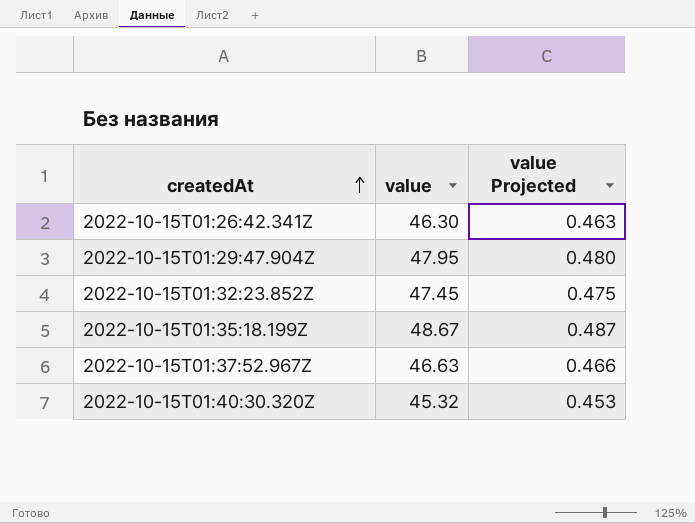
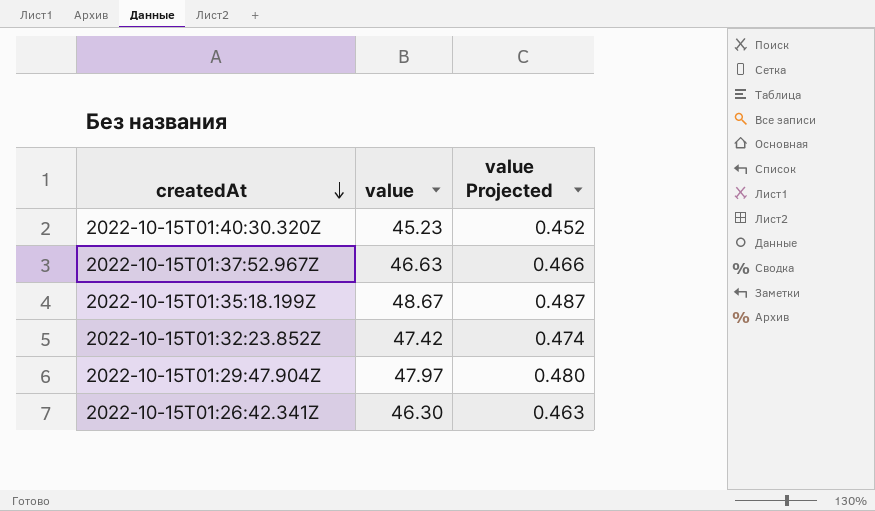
row order: createdAt ascending -> createdAt descending
2022-10-15T01:40:30.320Z | value: 45.32 -> 45.23
2022-10-15T01:40:30.320Z | value Projected: 0.453 -> 0.452
2022-10-15T01:32:23.852Z | value: 47.45 -> 47.42
2022-10-15T01:32:23.852Z | value Projected: 0.475 -> 0.474
2022-10-15T01:29:47.904Z | value: 47.95 -> 47.97

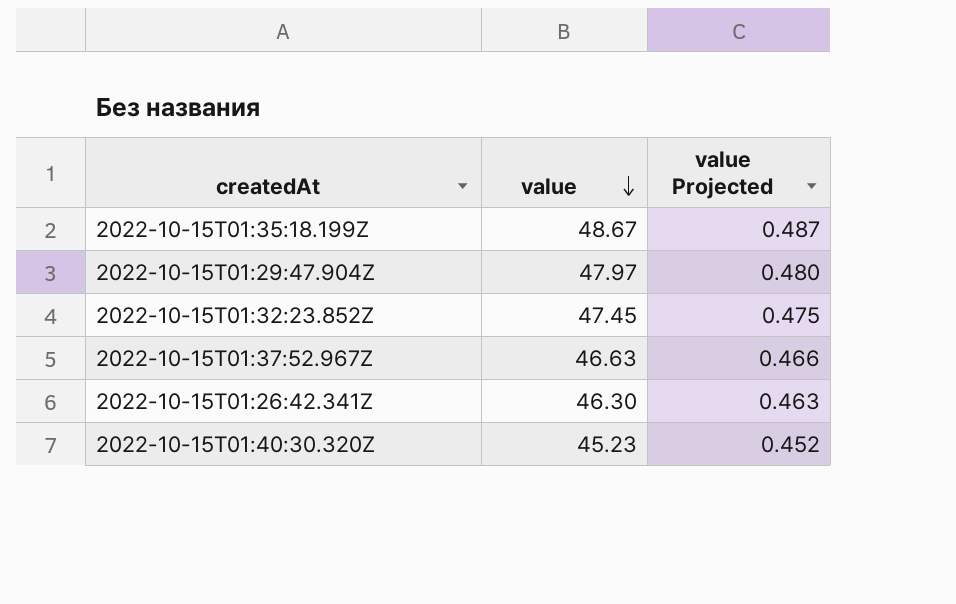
row order: createdAt descending -> value descending
2022-10-15T01:32:23.852Z | value: 47.42 -> 47.45
2022-10-15T01:32:23.852Z | value Projected: 0.474 -> 0.475

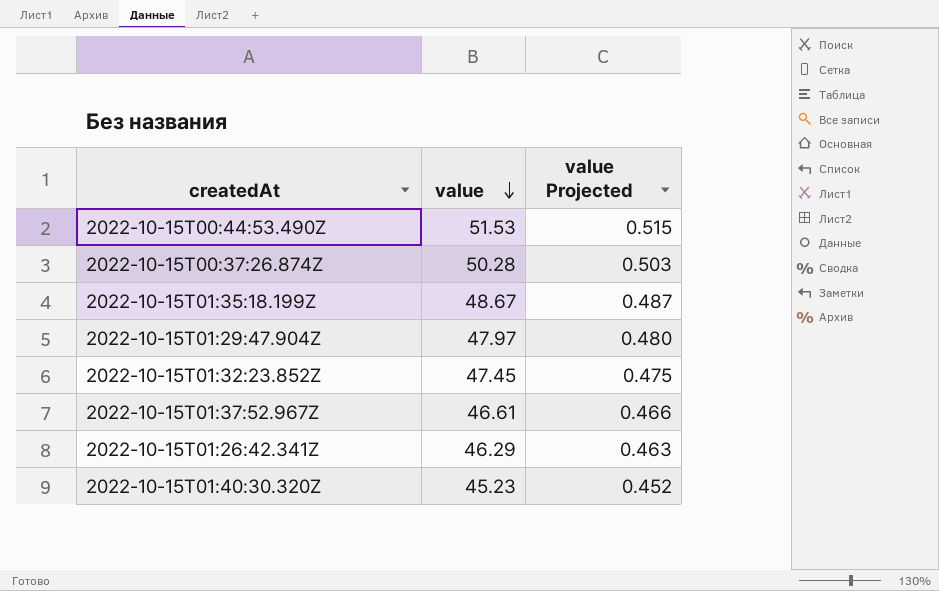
row 2022-10-15T00:44:53.490Z: none -> 51.53 | 0.515
row 2022-10-15T00:37:26.874Z: none -> 50.28 | 0.503
2022-10-15T01:37:52.967Z | value: 46.63 -> 46.61
2022-10-15T01:26:42.341Z | value: 46.30 -> 46.29

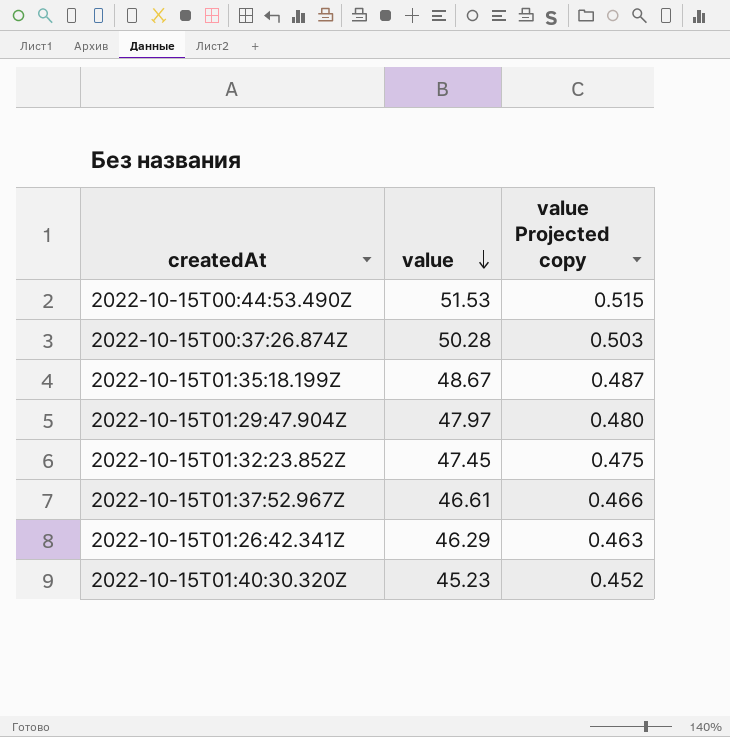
column name: value Projected -> value Projected copy

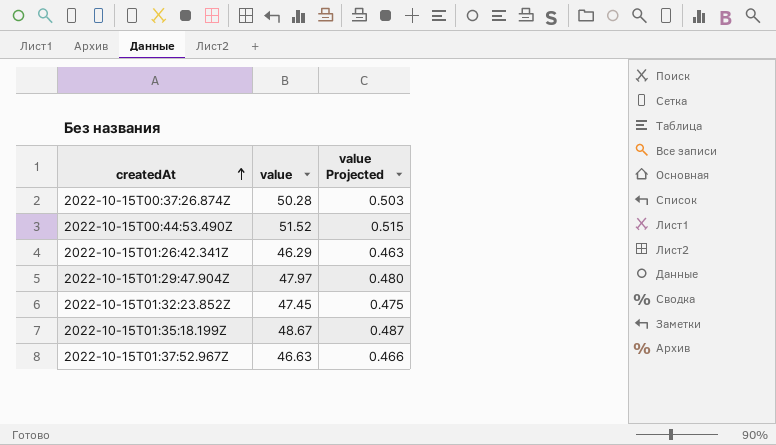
row order: value descending -> createdAt ascending
column name: value Projected copy -> value Projected
row 2022-10-15T01:40:30.320Z: 45.23 | 0.452 -> none
2022-10-15T00:44:53.490Z | value: 51.53 -> 51.52
2022-10-15T01:37:52.967Z | value: 46.61 -> 46.63

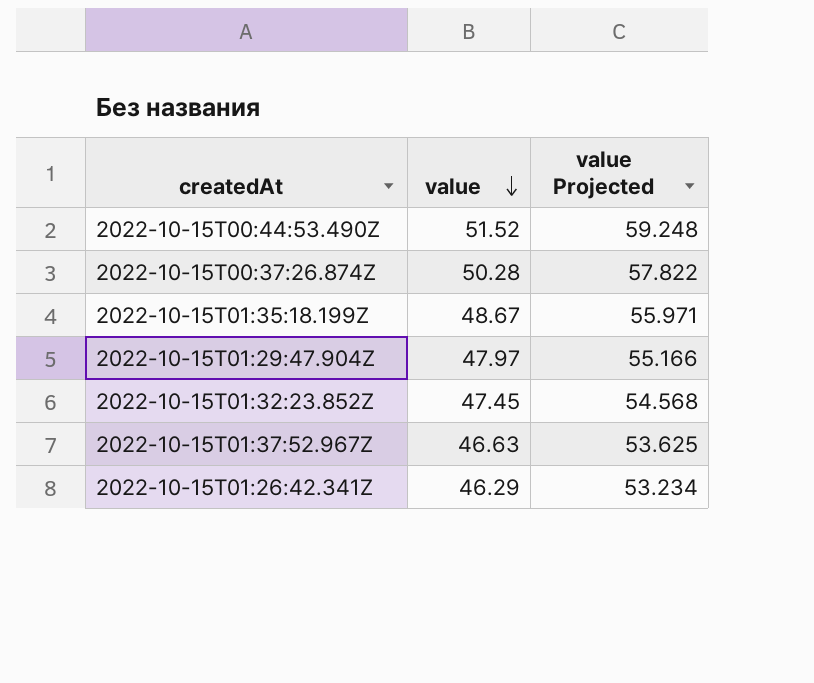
row order: createdAt ascending -> value descending
column value Projected | formula: [value] * 0.01 -> [value] * 1.15

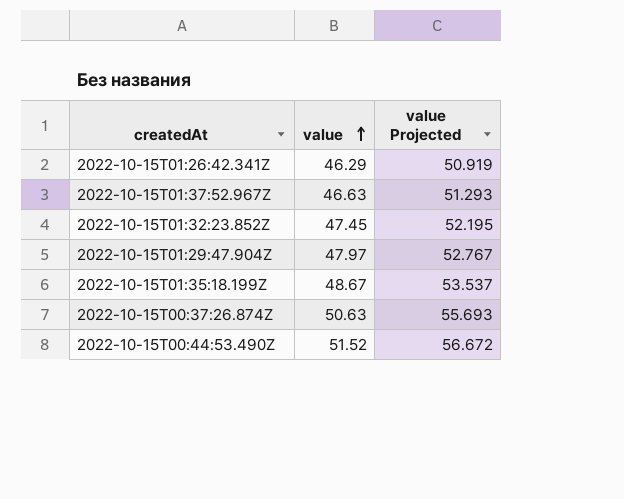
row order: value descending -> value ascending
column value Projected | formula: [value] * 1.15 -> [value] * 1.1
2022-10-15T00:37:26.874Z | value: 50.28 -> 50.63

